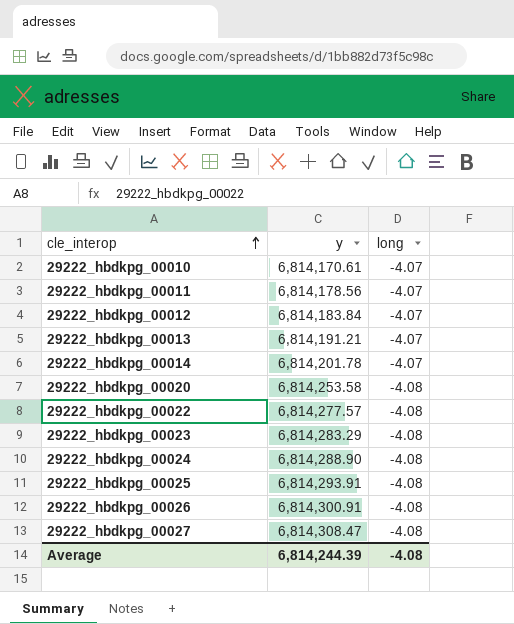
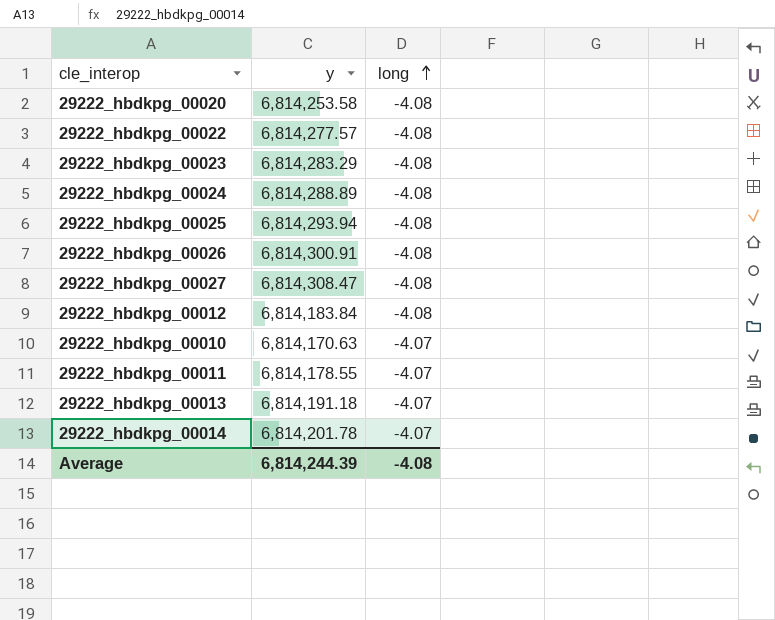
row order: cle_interop ascending -> long ascending
29222_hbdkpg_00024 | y: 6,814,288.90 -> 6,814,288.89
29222_hbdkpg_00025 | y: 6,814,293.91 -> 6,814,293.94
29222_hbdkpg_00012 | long: -4.07 -> -4.08
29222_hbdkpg_00010 | y: 6,814,170.61 -> 6,814,170.63
29222_hbdkpg_00011 | y: 6,814,178.56 -> 6,814,178.55
29222_hbdkpg_00013 | y: 6,814,191.21 -> 6,814,191.18

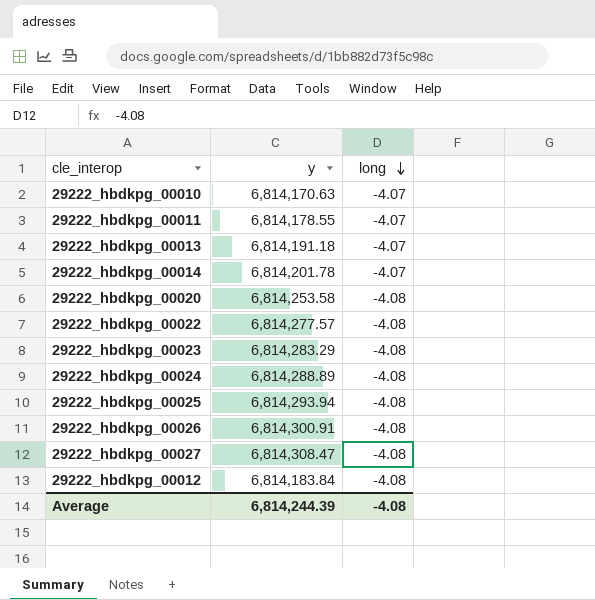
row order: long ascending -> long descending

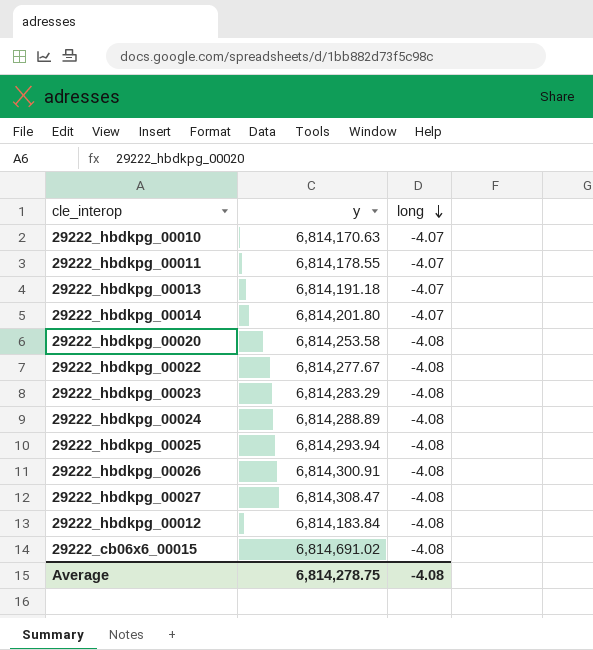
29222_hbdkpg_00014 | y: 6,814,201.78 -> 6,814,201.80
29222_hbdkpg_00022 | y: 6,814,277.57 -> 6,814,277.67
row 29222_cb06x6_00015: none -> 6,814,691.02 | -4.08
Average | y: 6,814,244.39 -> 6,814,278.75

